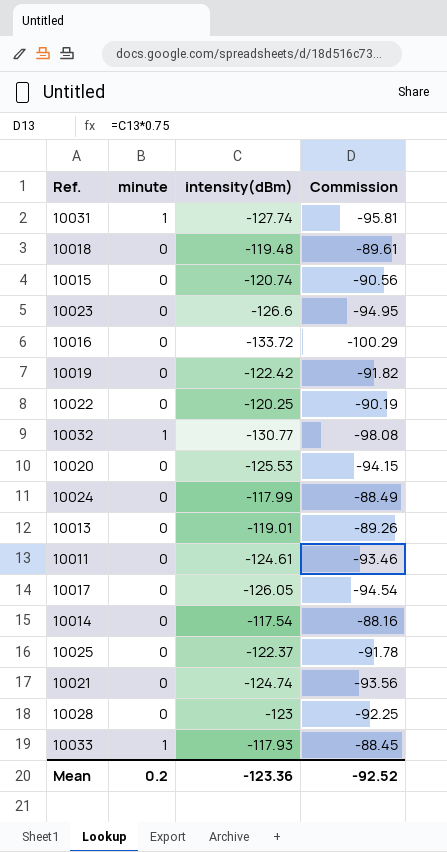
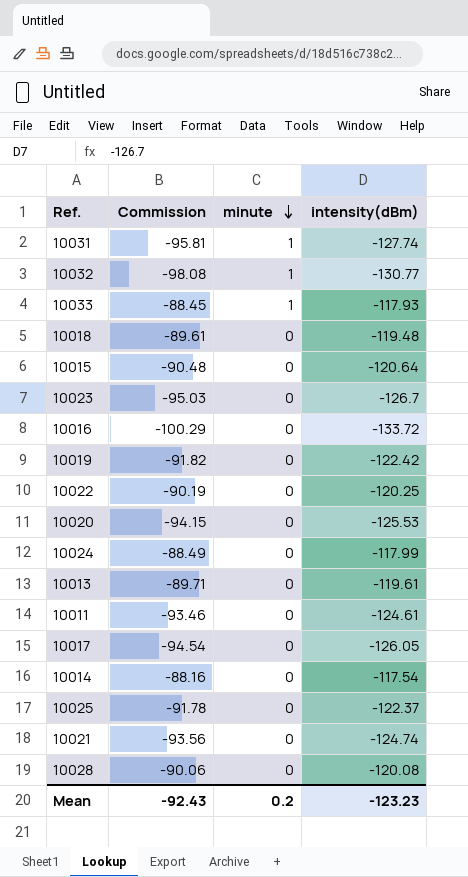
row order: none -> minute descending
column Commission | position: 4 -> 2
10015 | Commission: -90.56 -> -90.48
10015 | intensity(dBm): -120.74 -> -120.64
10023 | Commission: -94.95 -> -95.03
10023 | intensity(dBm): -126.6 -> -126.7
10013 | Commission: -89.26 -> -89.71
10013 | intensity(dBm): -119.01 -> -119.61
10028 | Commission: -92.25 -> -90.06
10028 | intensity(dBm): -123 -> -120.08
Mean | Commission: -92.52 -> -92.43
Mean | intensity(dBm): -123.36 -> -123.23

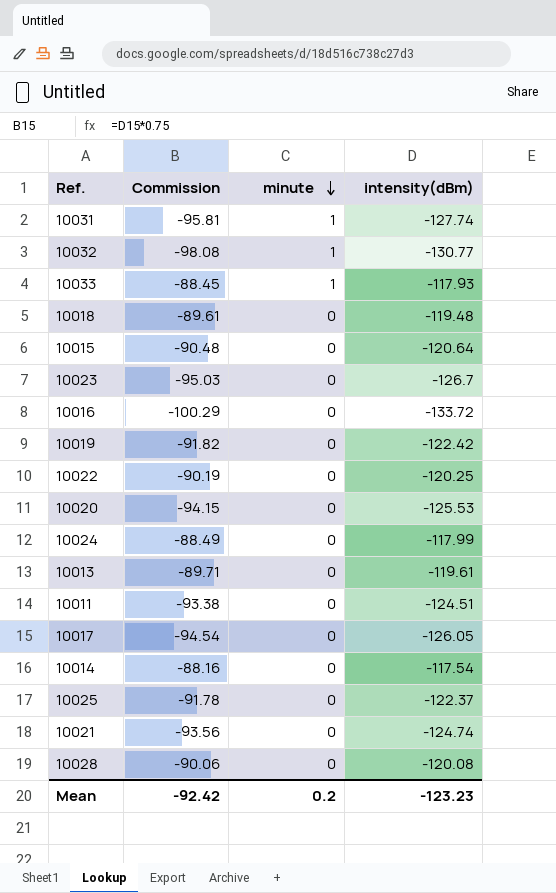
10011 | Commission: -93.46 -> -93.38
10011 | intensity(dBm): -124.61 -> -124.51
Mean | Commission: -92.43 -> -92.42

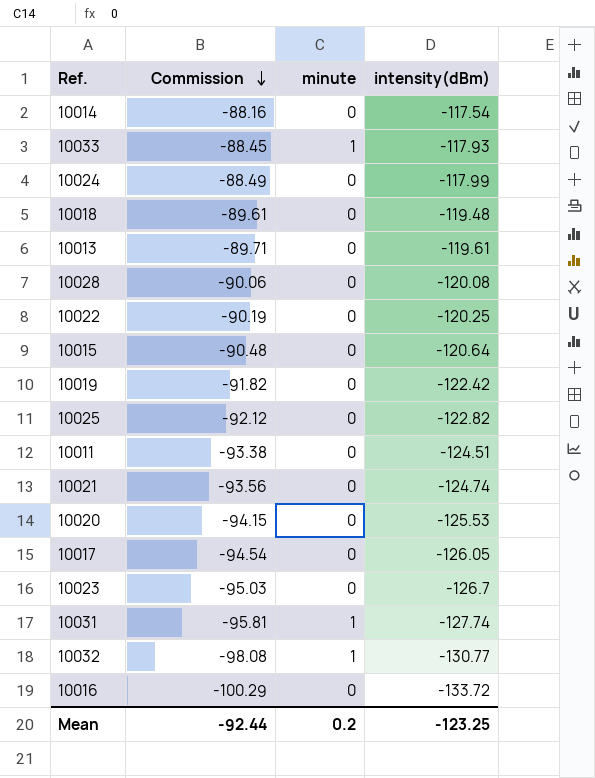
row order: minute descending -> Commission descending
10025 | Commission: -91.78 -> -92.12
10025 | intensity(dBm): -122.37 -> -122.82
Mean | Commission: -92.42 -> -92.44
Mean | intensity(dBm): -123.23 -> -123.25

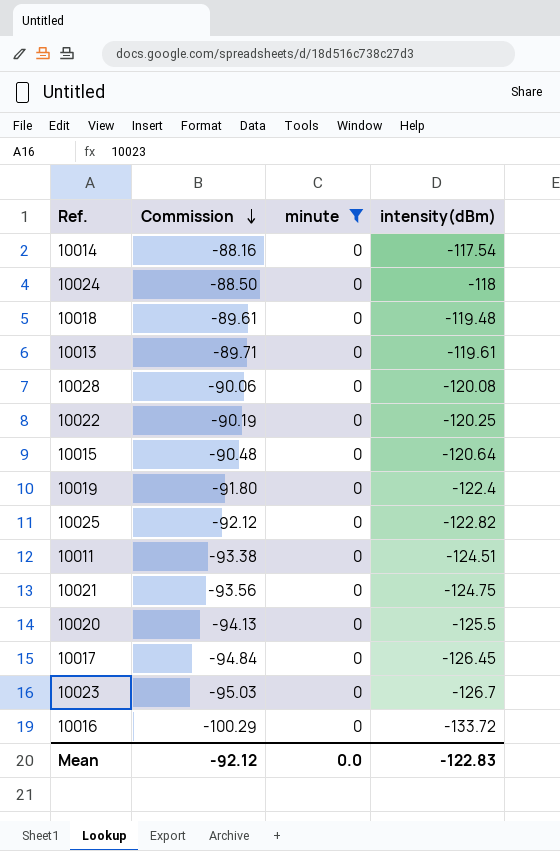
filter: none -> minute = 0
10024 | Commission: -88.49 -> -88.50
10024 | intensity(dBm): -117.99 -> -118
10019 | Commission: -91.82 -> -91.80
10019 | intensity(dBm): -122.42 -> -122.4
10021 | intensity(dBm): -124.74 -> -124.75
10020 | Commission: -94.15 -> -94.13
10020 | intensity(dBm): -125.53 -> -125.5
10017 | Commission: -94.54 -> -94.84
10017 | intensity(dBm): -126.05 -> -126.45
Mean | Commission: -92.44 -> -92.12
Mean | minute: 0.2 -> 0.0
Mean | intensity(dBm): -123.25 -> -122.83

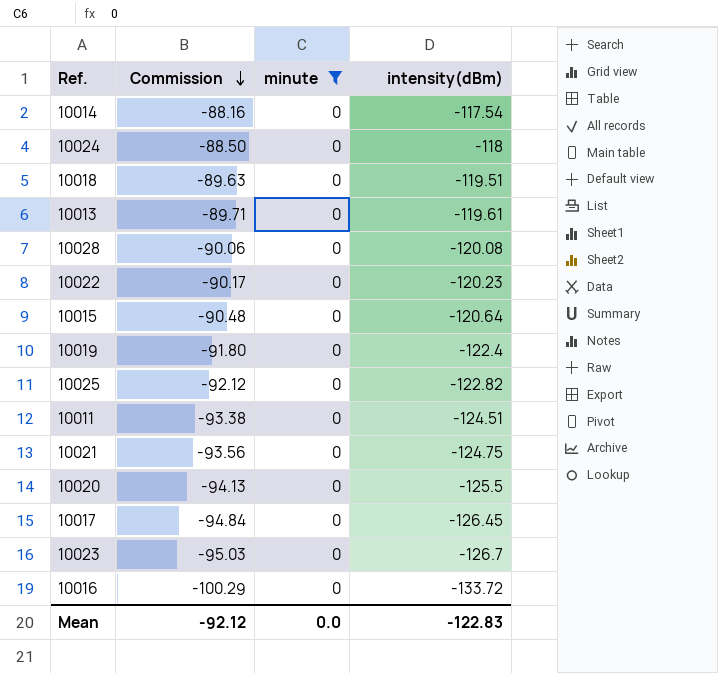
10018 | Commission: -89.61 -> -89.63
10018 | intensity(dBm): -119.48 -> -119.51
10022 | Commission: -90.19 -> -90.17
10022 | intensity(dBm): -120.25 -> -120.23

